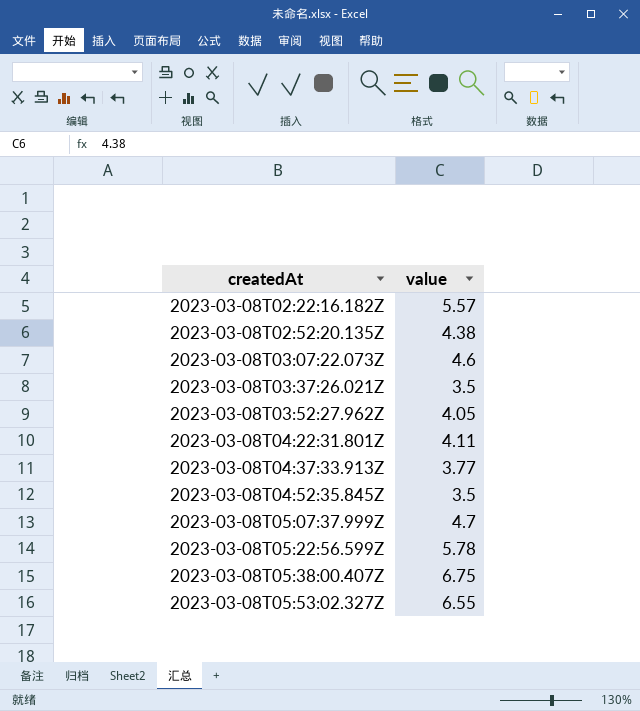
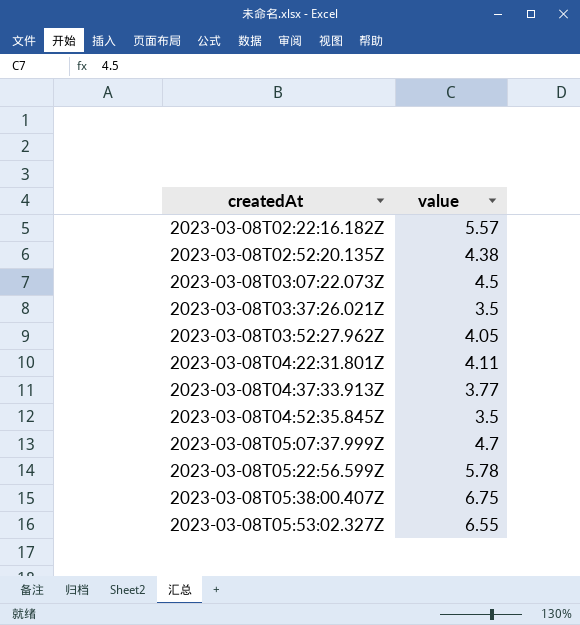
2023-03-08T03:07:22.073Z | value: 4.6 -> 4.5

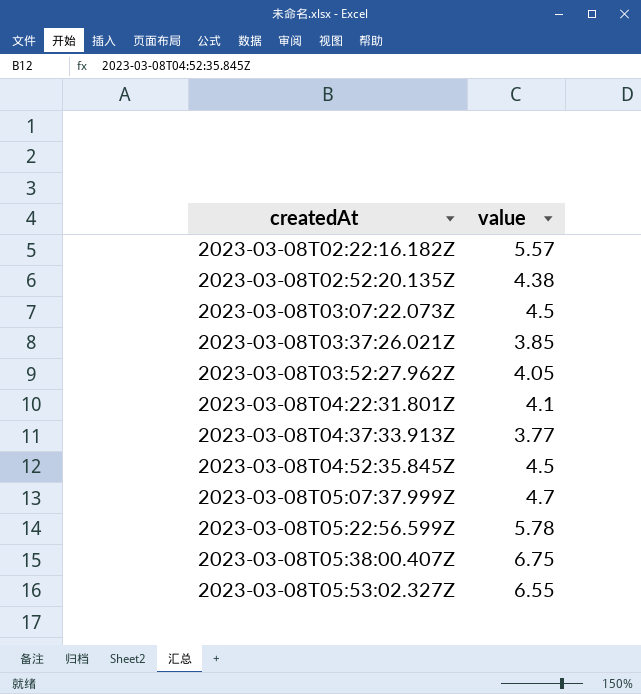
2023-03-08T03:37:26.021Z | value: 3.5 -> 3.85
2023-03-08T04:22:31.801Z | value: 4.11 -> 4.1
2023-03-08T04:52:35.845Z | value: 3.5 -> 4.5

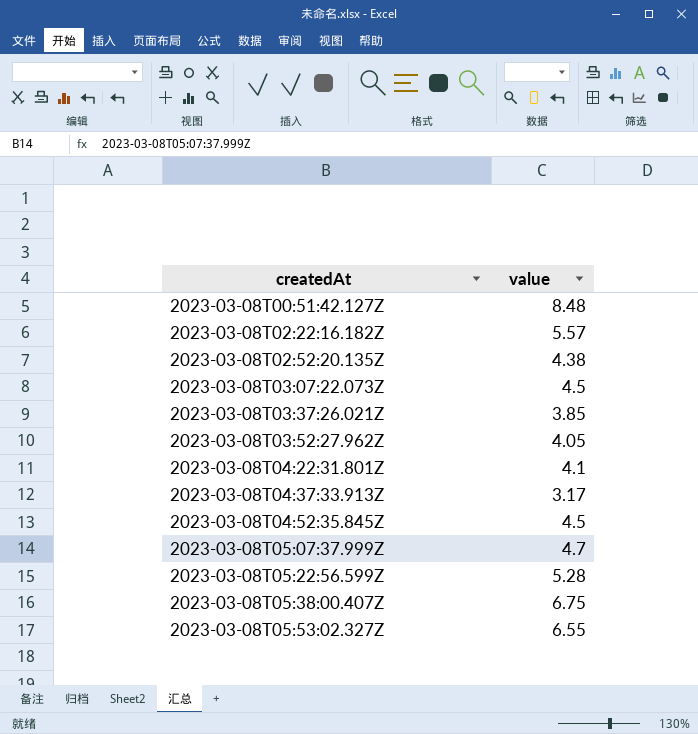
row 2023-03-08T00:51:42.127Z: none -> 8.48
2023-03-08T04:37:33.913Z | value: 3.77 -> 3.17
2023-03-08T05:22:56.599Z | value: 5.78 -> 5.28

